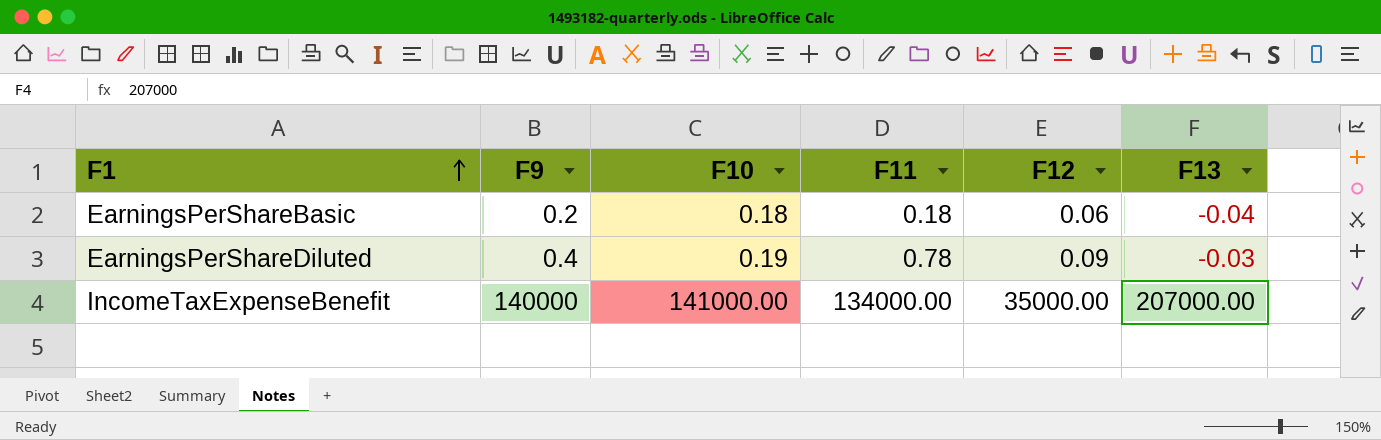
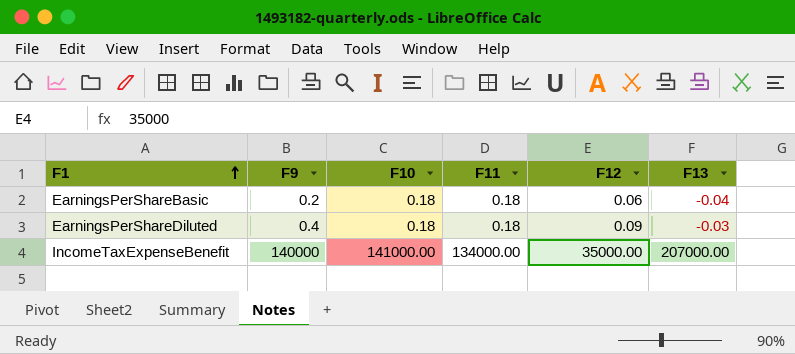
EarningsPerShareDiluted | F10: 0.19 -> 0.18
EarningsPerShareDiluted | F11: 0.78 -> 0.18

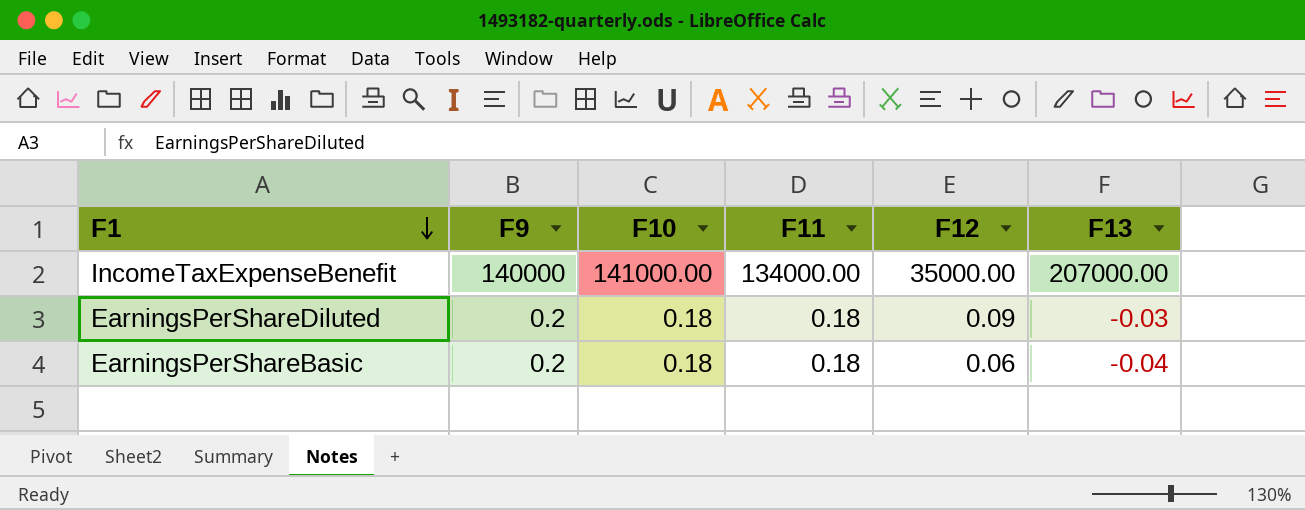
row order: F1 ascending -> F1 descending
EarningsPerShareDiluted | F9: 0.4 -> 0.2

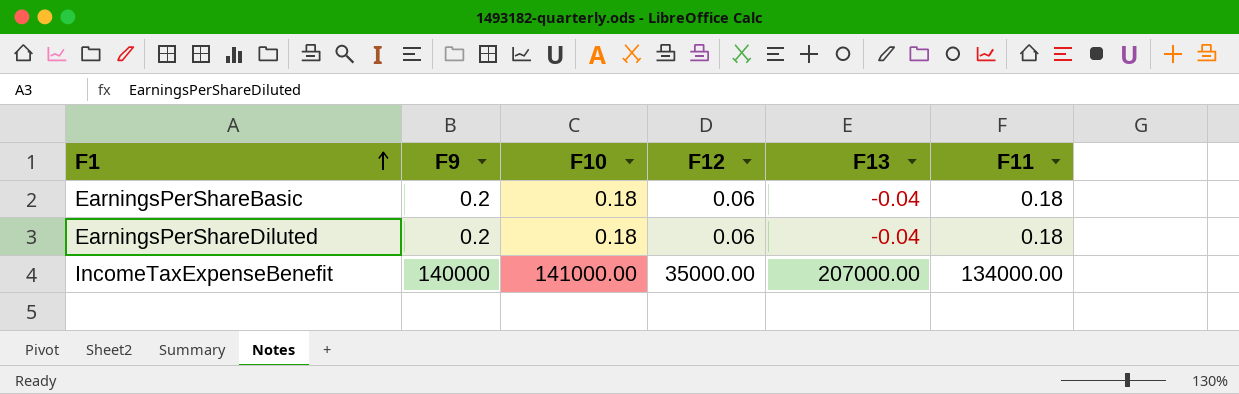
row order: F1 descending -> F1 ascending
column F11 | position: 4 -> 6
EarningsPerShareDiluted | F12: 0.09 -> 0.06
EarningsPerShareDiluted | F13: -0.03 -> -0.04

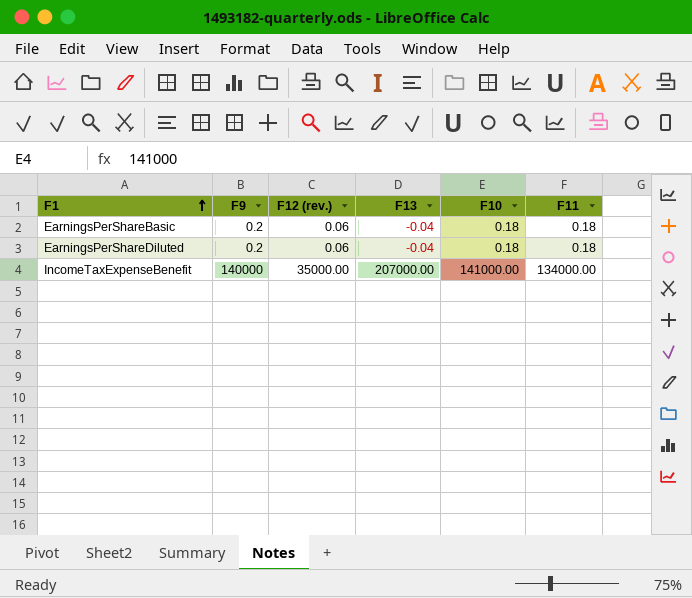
column name: F12 -> F12 (rev.)
column F10 | position: 3 -> 5

